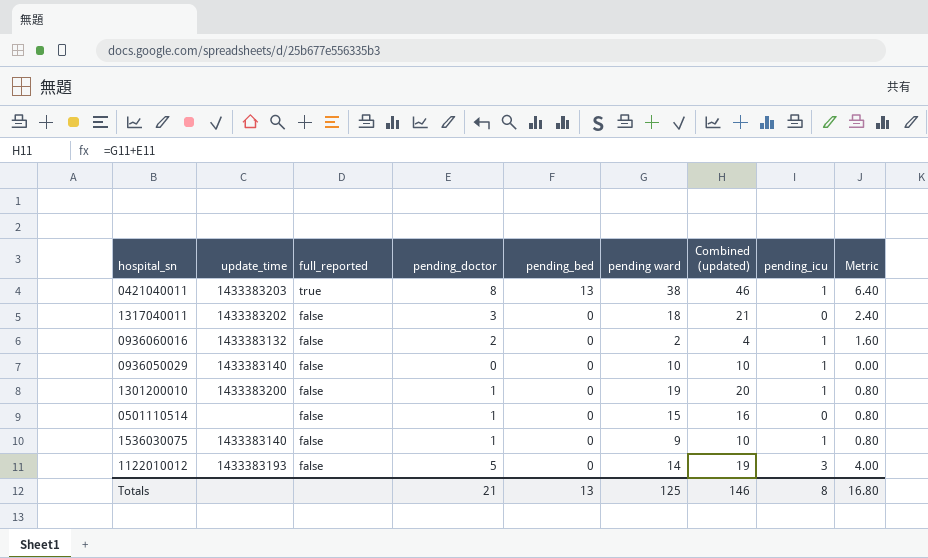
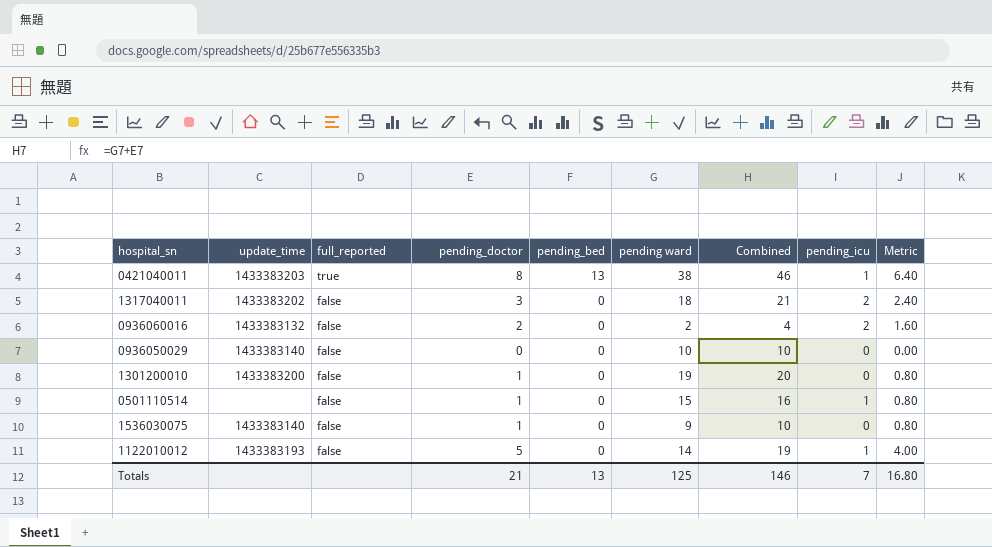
column name: Combined (updated) -> Combined
1317040011 | pending_icu: 0 -> 2
0936060016 | pending_icu: 1 -> 2
0936050029 | pending_icu: 1 -> 0
1301200010 | pending_icu: 1 -> 0
0501110514 | pending_icu: 0 -> 1
1536030075 | pending_icu: 1 -> 0
1122010012 | pending_icu: 3 -> 1
Totals | pending_icu: 8 -> 7

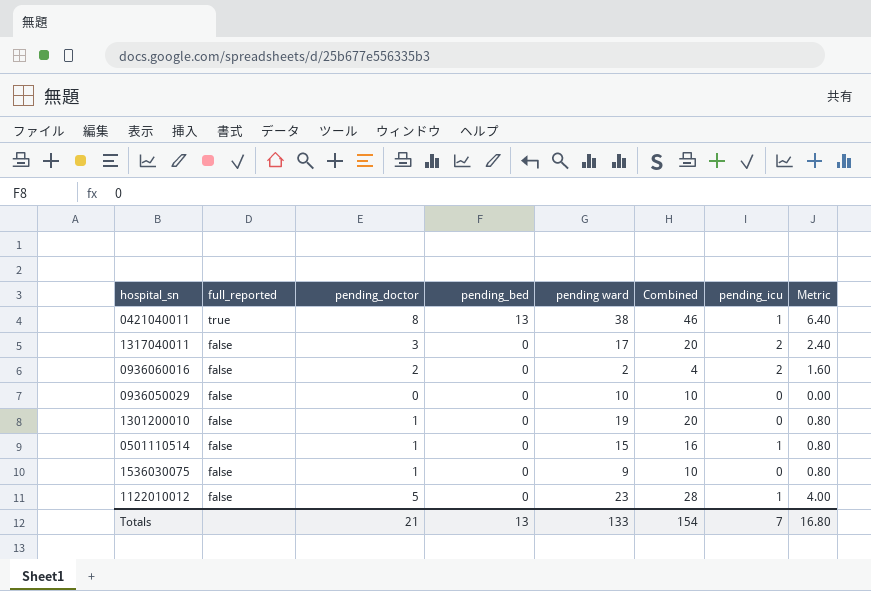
column update_time | position: 2 -> none
1317040011 | pending ward: 18 -> 17
1317040011 | Combined: 21 -> 20
1122010012 | pending ward: 14 -> 23
1122010012 | Combined: 19 -> 28
Totals | pending ward: 125 -> 133
Totals | Combined: 146 -> 154

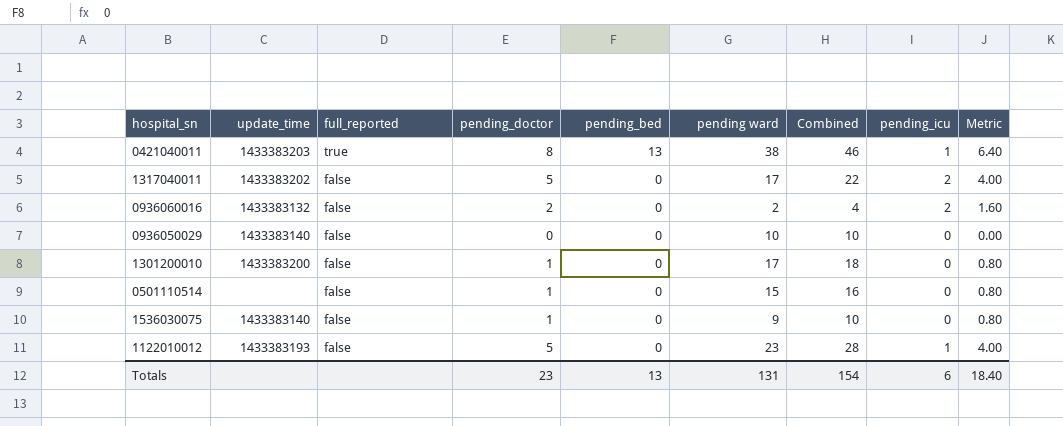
column update_time | position: none -> 2
1317040011 | pending_doctor: 3 -> 5
1317040011 | Combined: 20 -> 22
1317040011 | Metric: 2.40 -> 4.00
1301200010 | pending ward: 19 -> 17
1301200010 | Combined: 20 -> 18
0501110514 | pending_icu: 1 -> 0
Totals | pending_doctor: 21 -> 23
Totals | pending ward: 133 -> 131
Totals | pending_icu: 7 -> 6
Totals | Metric: 16.80 -> 18.40

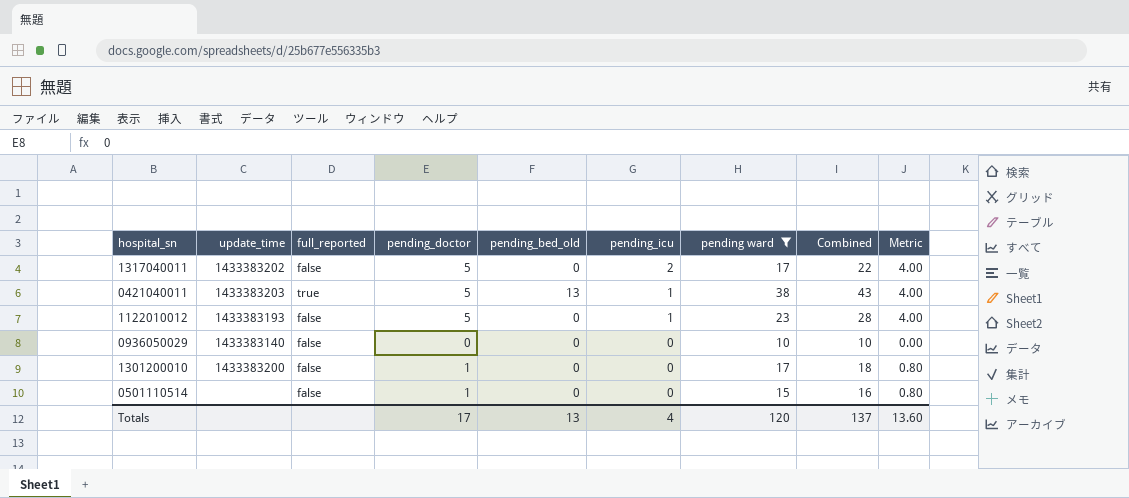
filter: none -> pending ward >= 10
row order: full_reported descending -> pending_icu descending
column name: pending_bed -> pending_bed_old
column pending_icu | position: 8 -> 6
0421040011 | pending_doctor: 8 -> 5
0421040011 | Combined: 46 -> 43
0421040011 | Metric: 6.40 -> 4.00
Totals | pending_doctor: 23 -> 17
Totals | pending_icu: 6 -> 4
Totals | pending ward: 131 -> 120
Totals | Combined: 154 -> 137
Totals | Metric: 18.40 -> 13.60

